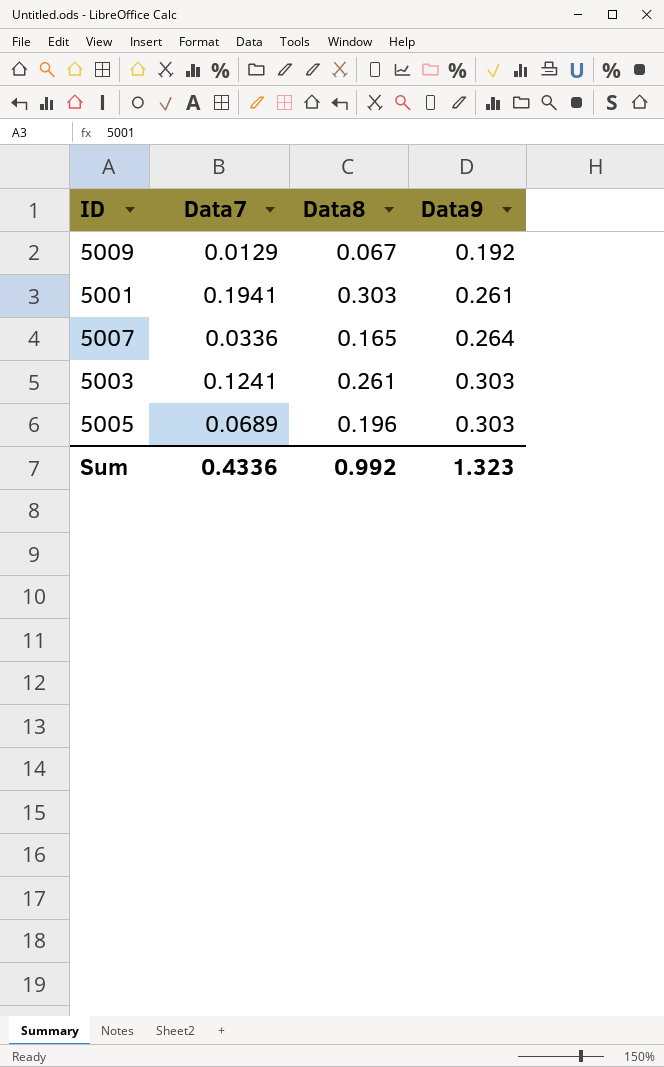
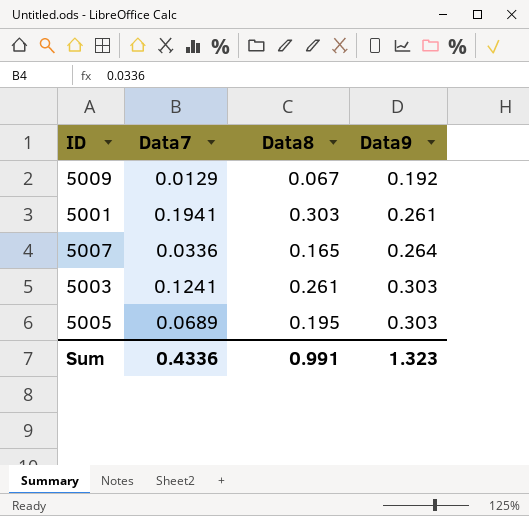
5005 | Data8: 0.196 -> 0.195
Sum | Data8: 0.992 -> 0.991

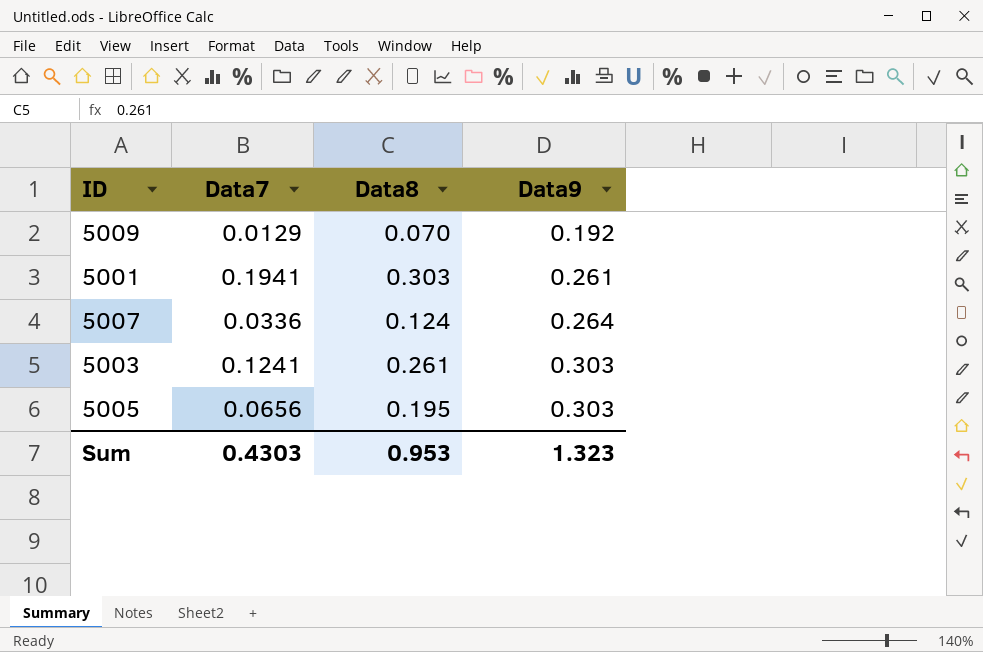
5009 | Data8: 0.067 -> 0.070
5007 | Data8: 0.165 -> 0.124
5005 | Data7: 0.0689 -> 0.0656
Sum | Data7: 0.4336 -> 0.4303
Sum | Data8: 0.991 -> 0.953

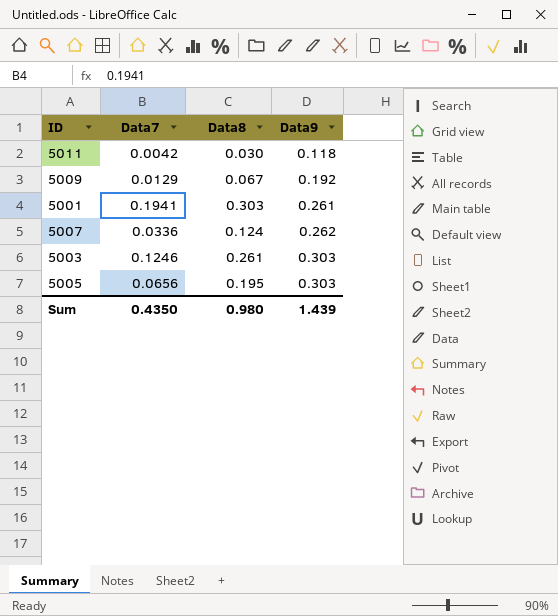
row 5011: none -> 0.0042 | 0.030 | 0.118
5009 | Data8: 0.070 -> 0.067
5007 | Data9: 0.264 -> 0.262
5003 | Data7: 0.1241 -> 0.1246
Sum | Data7: 0.4303 -> 0.4350
Sum | Data8: 0.953 -> 0.980
Sum | Data9: 1.323 -> 1.439

